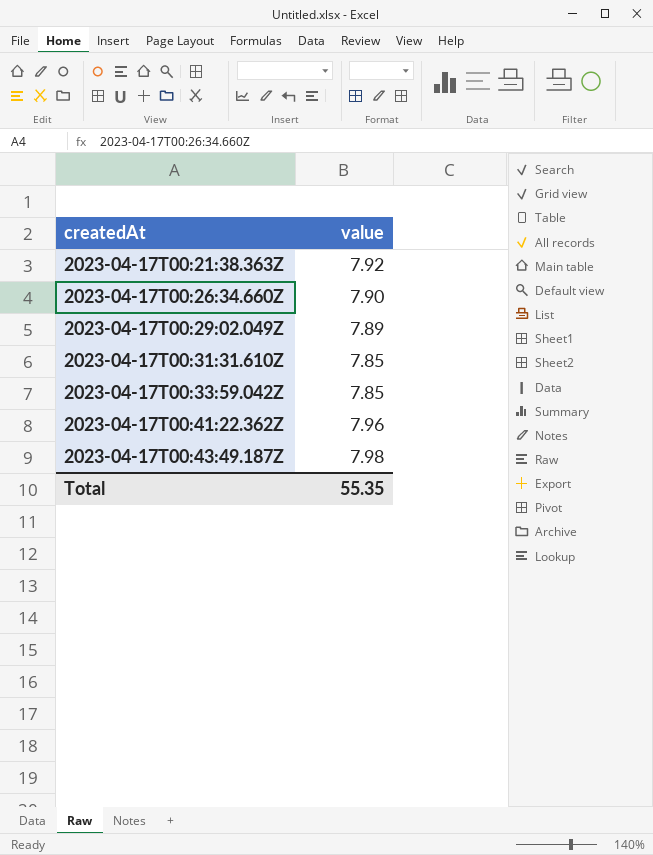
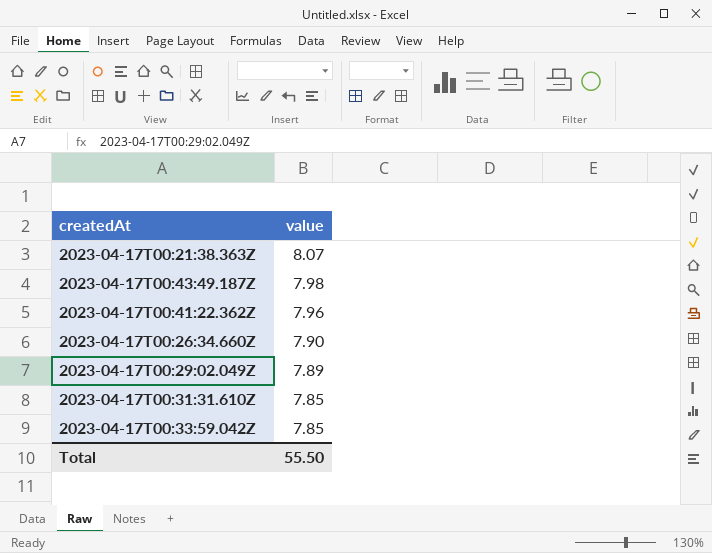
row order: createdAt ascending -> value descending
2023-04-17T00:21:38.363Z | value: 7.92 -> 8.07
Total | value: 55.35 -> 55.50

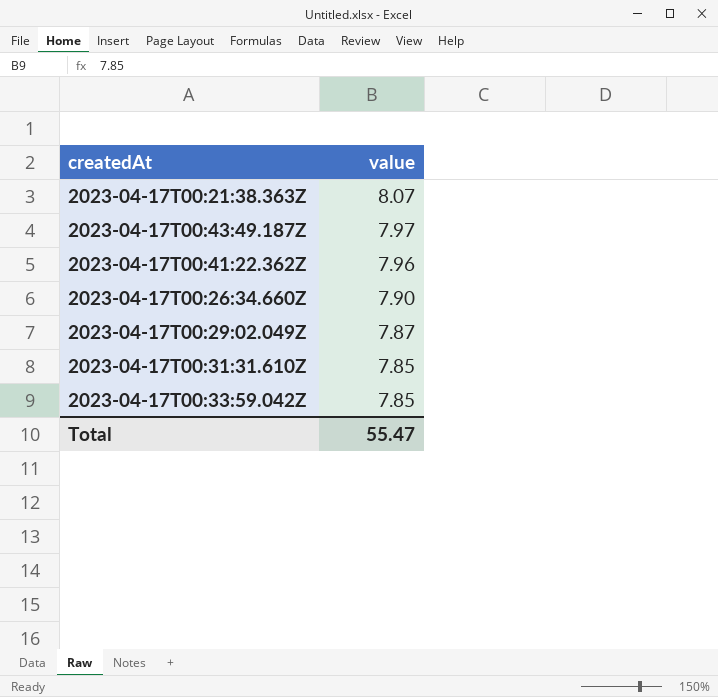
2023-04-17T00:43:49.187Z | value: 7.98 -> 7.97
2023-04-17T00:29:02.049Z | value: 7.89 -> 7.87
Total | value: 55.50 -> 55.47

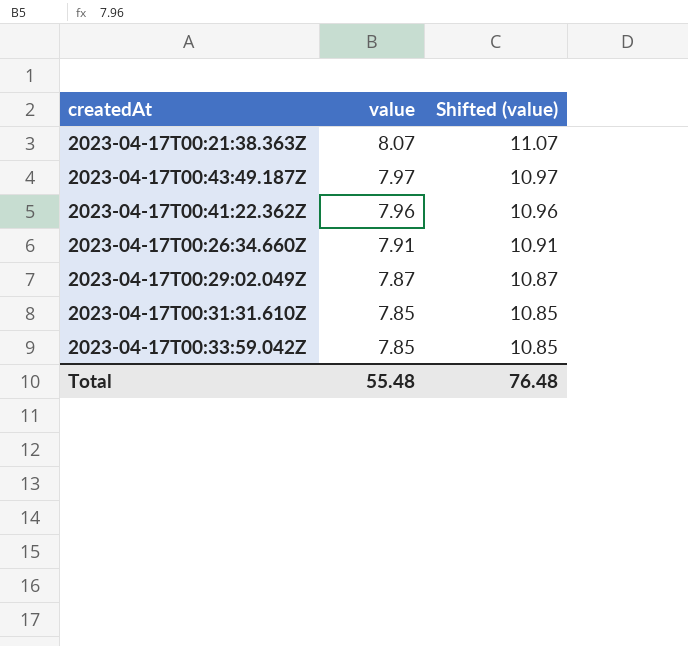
column Shifted (value) | formula: none -> [value] + 3
2023-04-17T00:26:34.660Z | value: 7.90 -> 7.91
Total | value: 55.47 -> 55.48

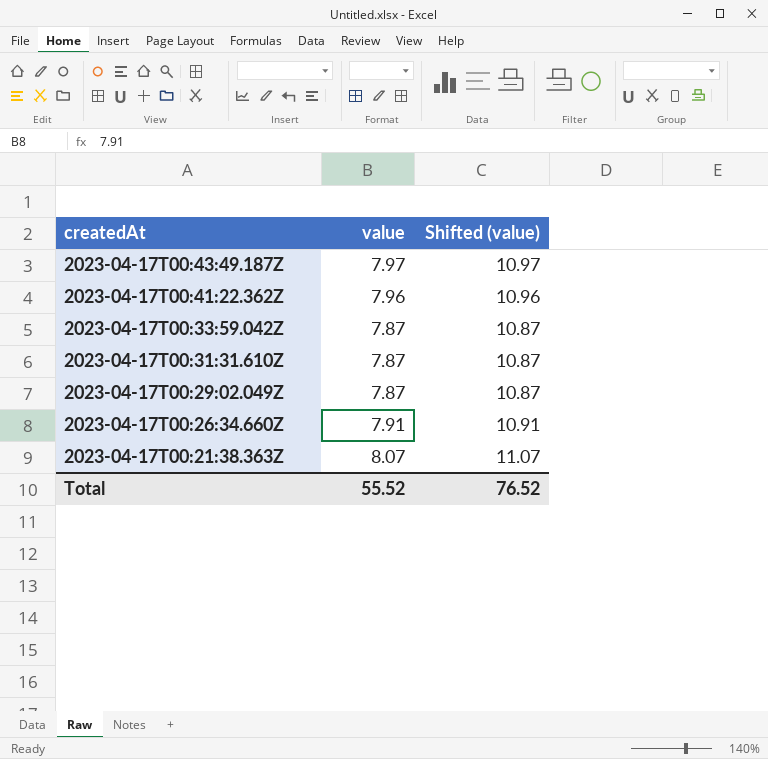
row order: value descending -> createdAt descending
2023-04-17T00:33:59.042Z | value: 7.85 -> 7.87
2023-04-17T00:33:59.042Z | Shifted (value): 10.85 -> 10.87
2023-04-17T00:31:31.610Z | value: 7.85 -> 7.87
2023-04-17T00:31:31.610Z | Shifted (value): 10.85 -> 10.87
Total | value: 55.48 -> 55.52
Total | Shifted (value): 76.48 -> 76.52

